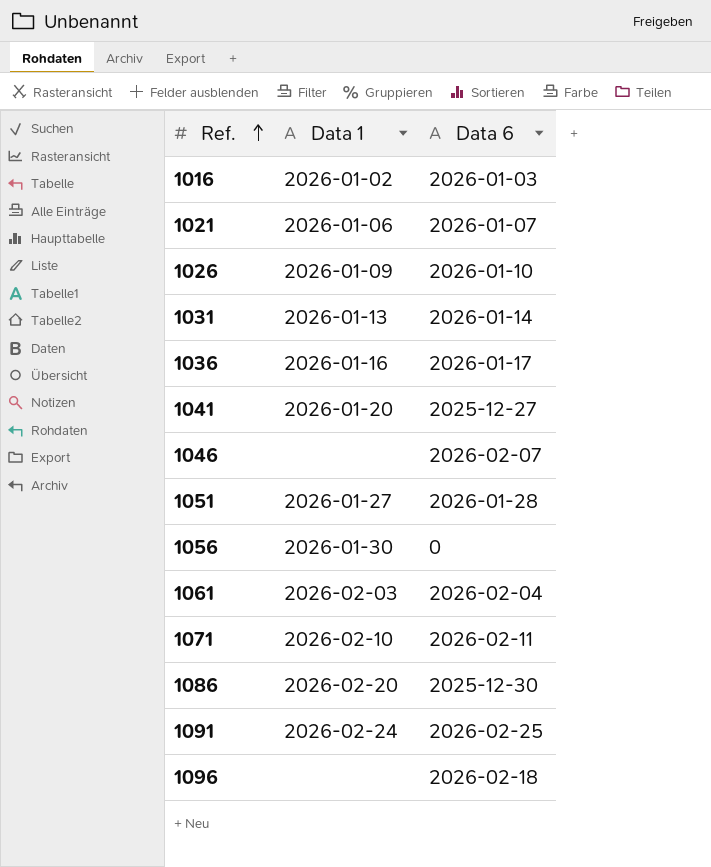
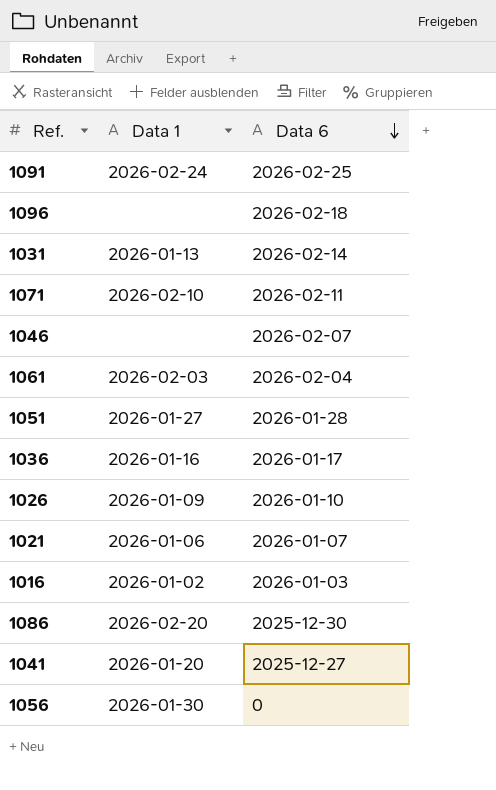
row order: Ref. ascending -> Data 6 descending
1031 | Data 6: 2026-01-14 -> 2026-02-14

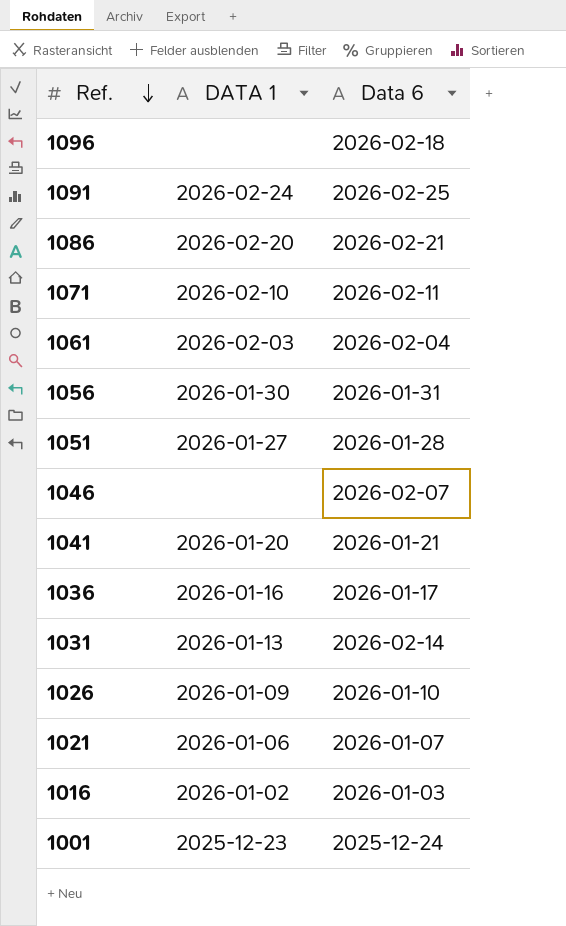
row order: Data 6 descending -> Ref. descending
column name: Data 1 -> DATA 1
1086 | Data 6: 2025-12-30 -> 2026-02-21
1056 | Data 6: 0 -> 2026-01-31
1041 | Data 6: 2025-12-27 -> 2026-01-21
row 1001: none -> 2025-12-23 | 2025-12-24

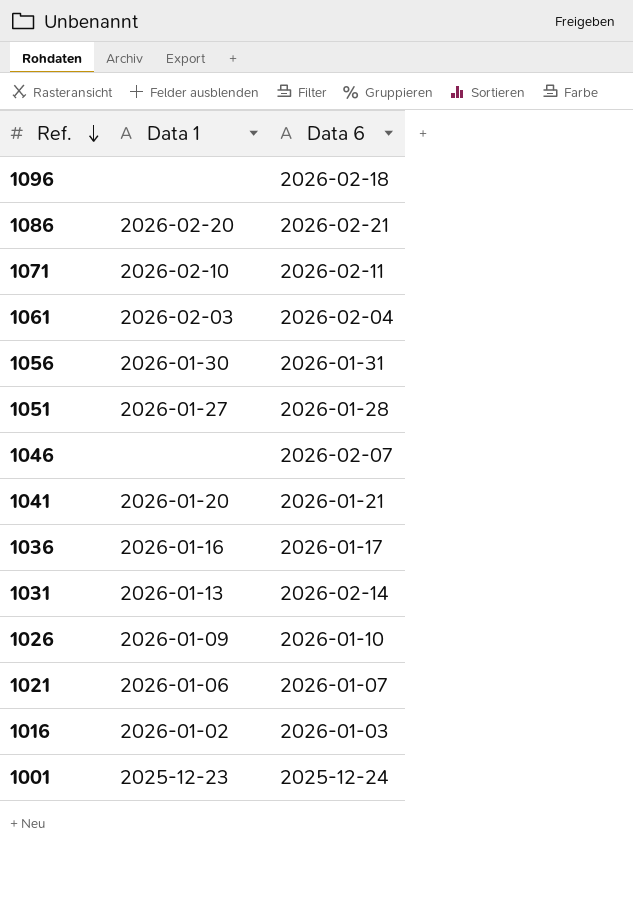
column name: DATA 1 -> Data 1
row 1091: 2026-02-24 | 2026-02-25 -> none

